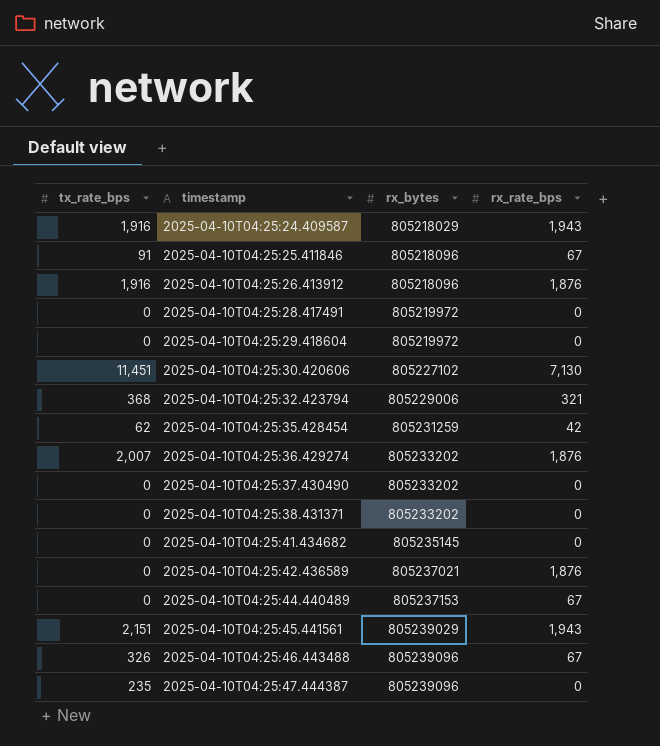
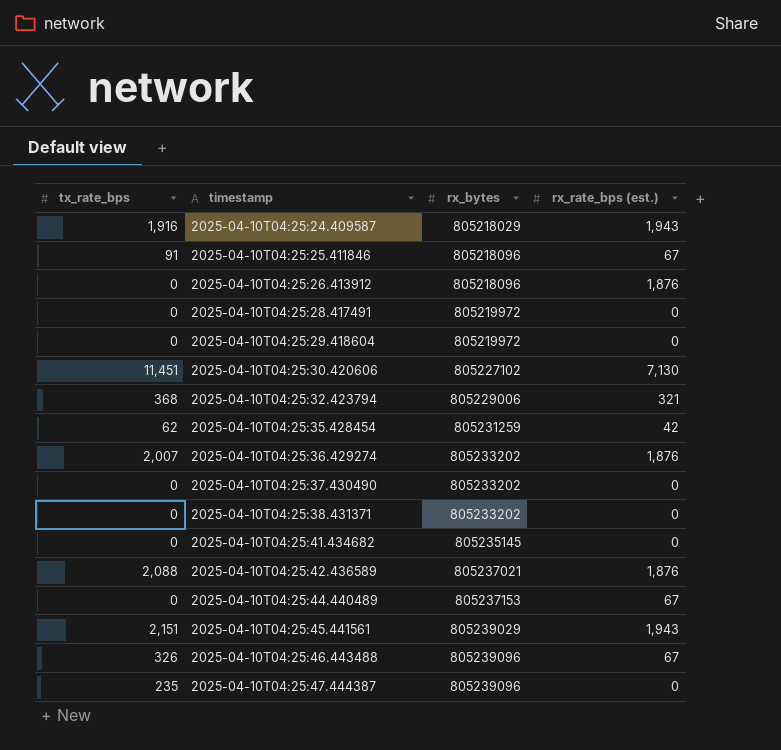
column name: rx_rate_bps -> rx_rate_bps (est.)
2025-04-10T04:25:26.413912 | tx_rate_bps: 1,916 -> 0
2025-04-10T04:25:42.436589 | tx_rate_bps: 0 -> 2,088

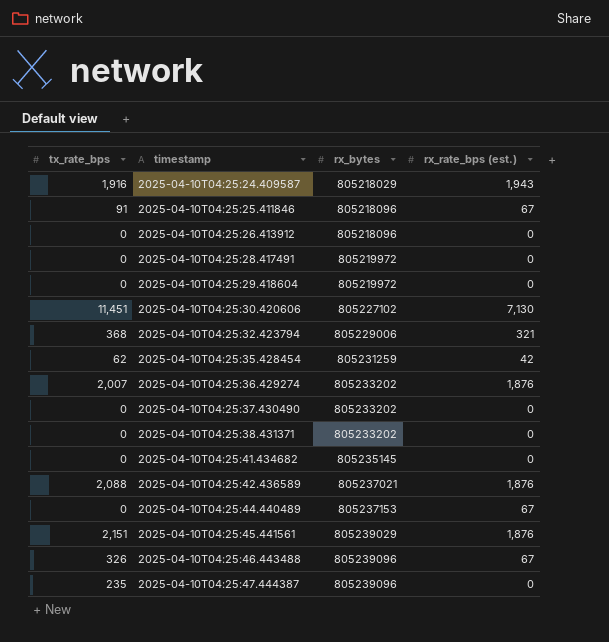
2025-04-10T04:25:26.413912 | rx_rate_bps (est.): 1,876 -> 0
2025-04-10T04:25:45.441561 | rx_rate_bps (est.): 1,943 -> 1,876

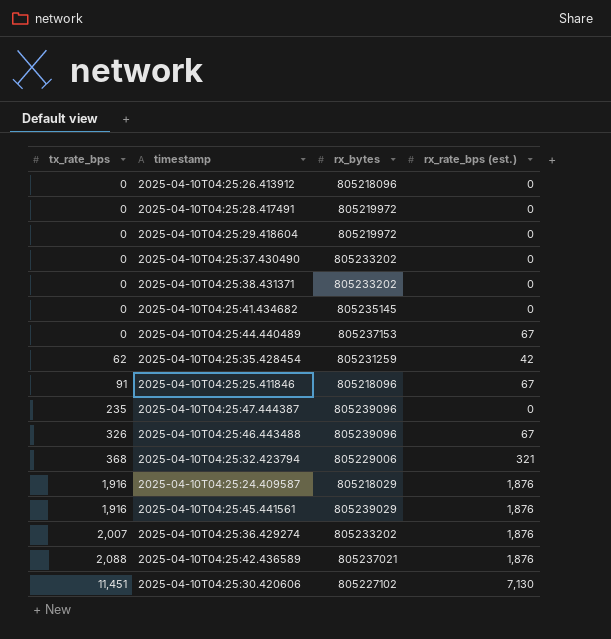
row order: timestamp ascending -> tx_rate_bps ascending
2025-04-10T04:25:24.409587 | rx_rate_bps (est.): 1,943 -> 1,876
2025-04-10T04:25:45.441561 | tx_rate_bps: 2,151 -> 1,916

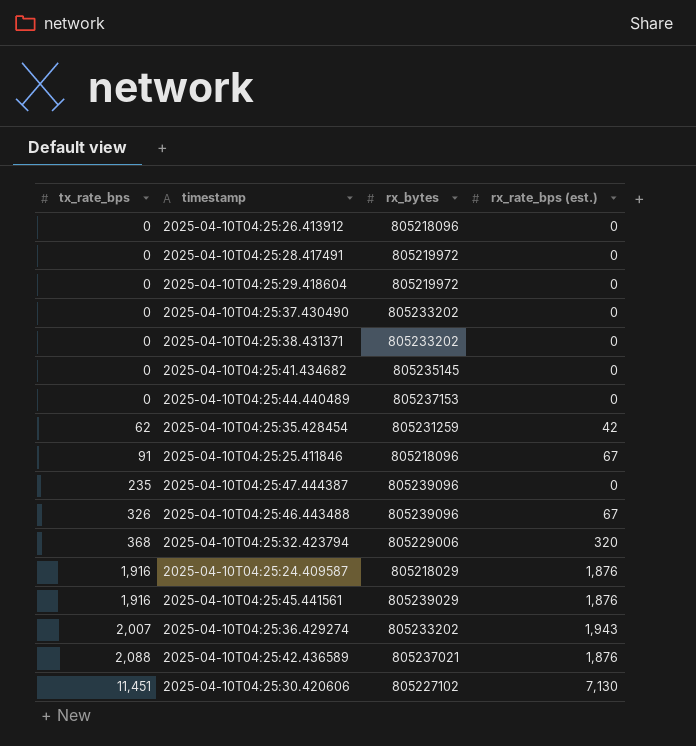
2025-04-10T04:25:44.440489 | rx_rate_bps (est.): 67 -> 0
2025-04-10T04:25:32.423794 | rx_rate_bps (est.): 321 -> 320
2025-04-10T04:25:36.429274 | rx_rate_bps (est.): 1,876 -> 1,943

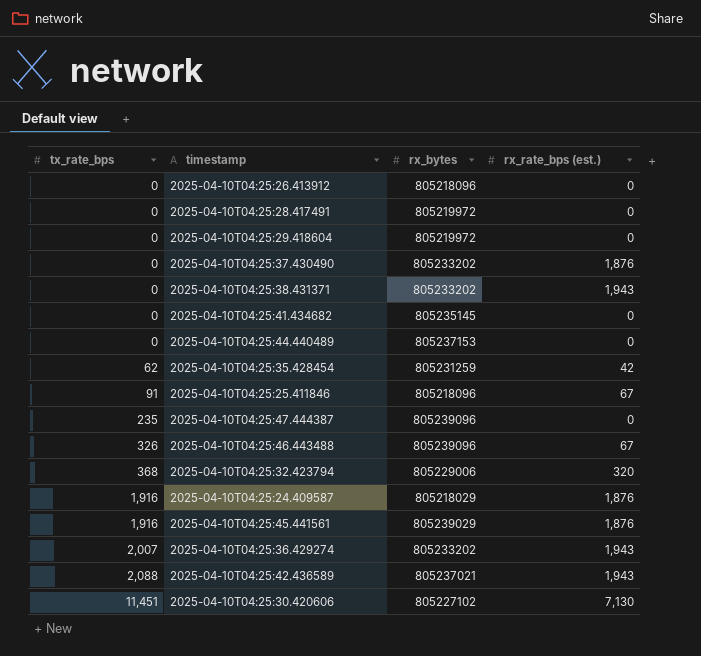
2025-04-10T04:25:37.430490 | rx_rate_bps (est.): 0 -> 1,876
2025-04-10T04:25:38.431371 | rx_rate_bps (est.): 0 -> 1,943
2025-04-10T04:25:42.436589 | rx_rate_bps (est.): 1,876 -> 1,943

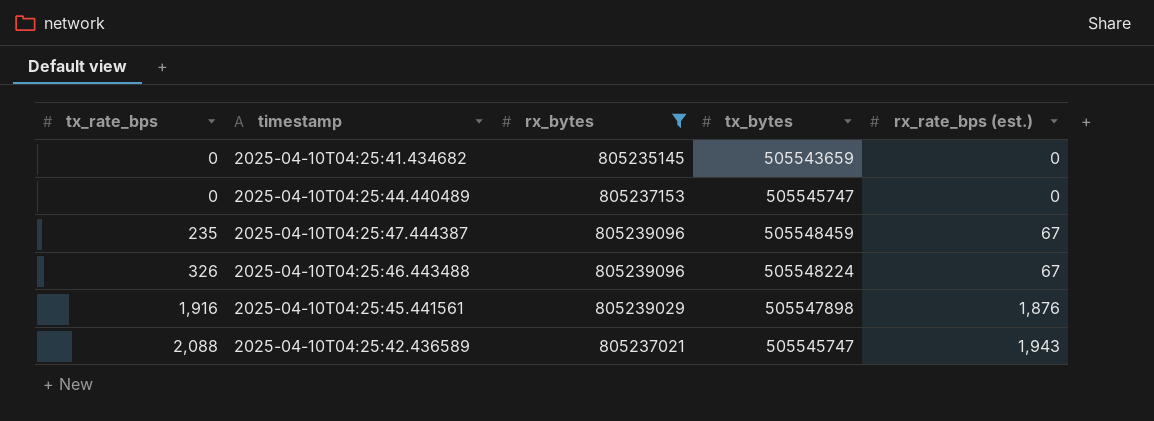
filter: none -> rx_bytes >= 805235145
column tx_bytes | position: none -> 4
2025-04-10T04:25:47.444387 | rx_rate_bps (est.): 0 -> 67

